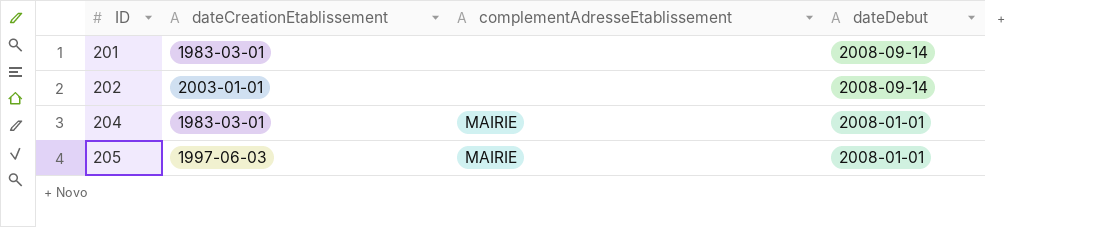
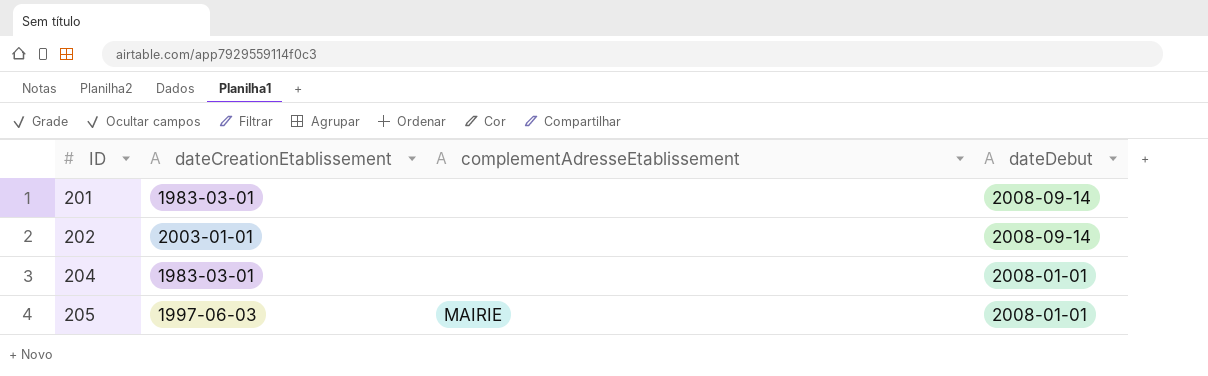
204 | complementAdresseEtablissement: MAIRIE -> none

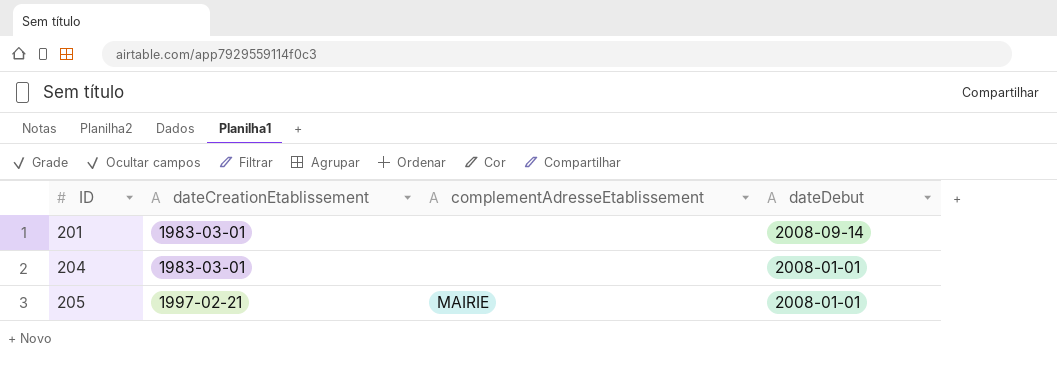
row 202: 2003-01-01 | none | 2008-09-14 -> none
205 | dateCreationEtablissement: 1997-06-03 -> 1997-02-21

